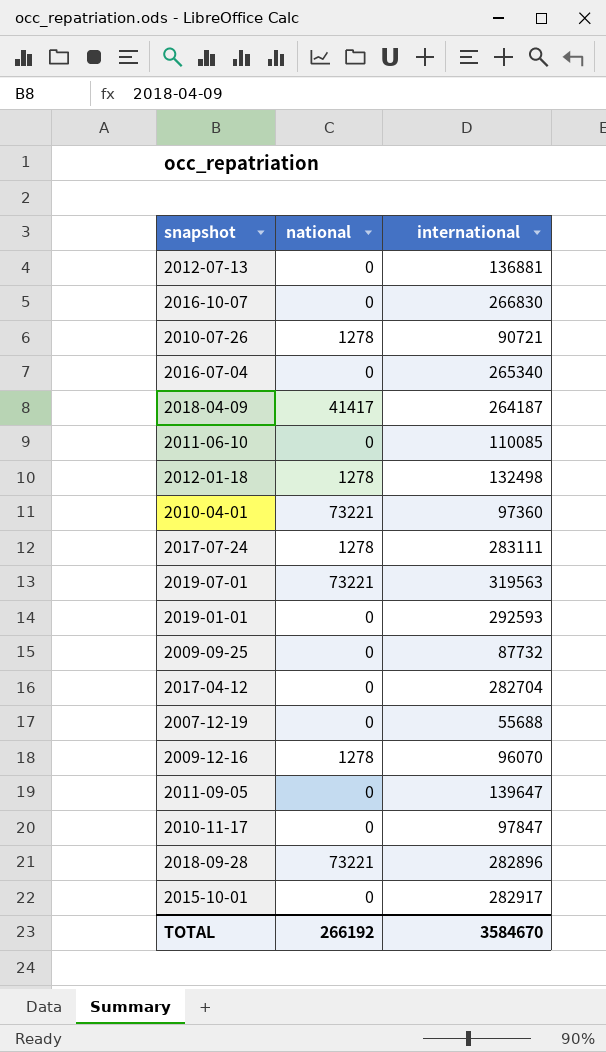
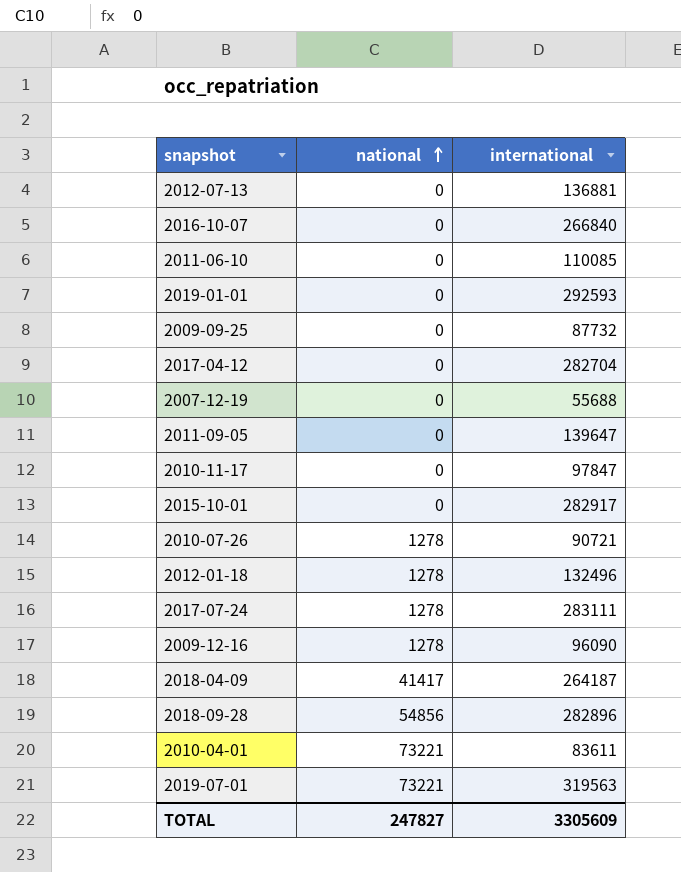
row order: none -> national ascending
row 2016-07-04: 0 | 265340 -> none
2016-10-07 | international: 266830 -> 266840
2012-01-18 | international: 132498 -> 132496
2009-12-16 | international: 96070 -> 96090
2018-09-28 | national: 73221 -> 54856
2010-04-01 | international: 97360 -> 83611
TOTAL | national: 266192 -> 247827
TOTAL | international: 3584670 -> 3305609

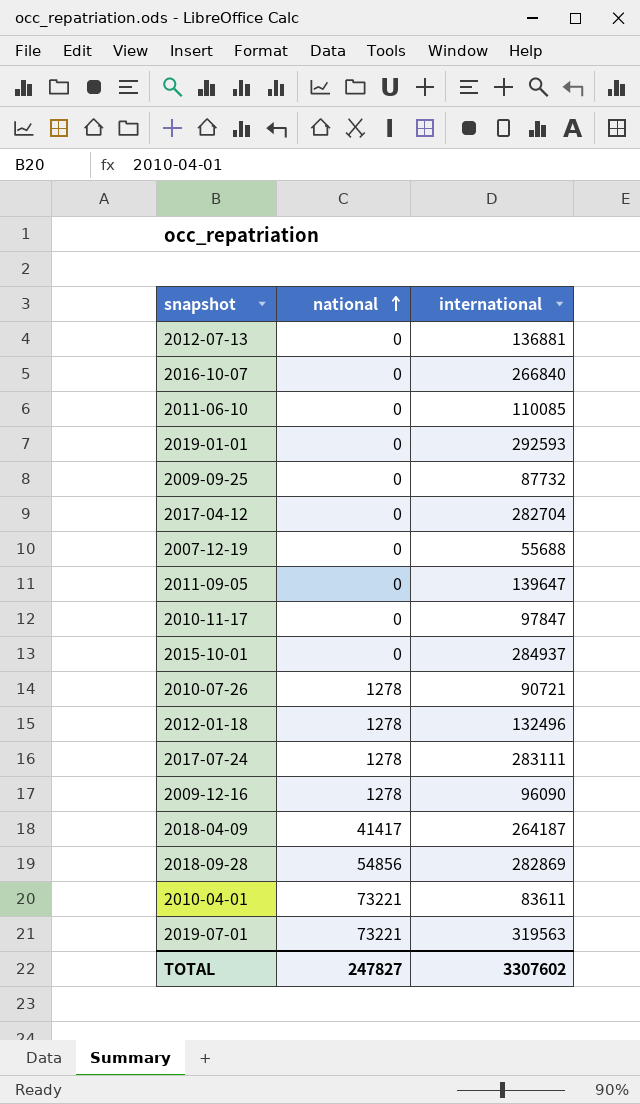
2015-10-01 | international: 282917 -> 284937
2018-09-28 | international: 282896 -> 282869
TOTAL | international: 3305609 -> 3307602

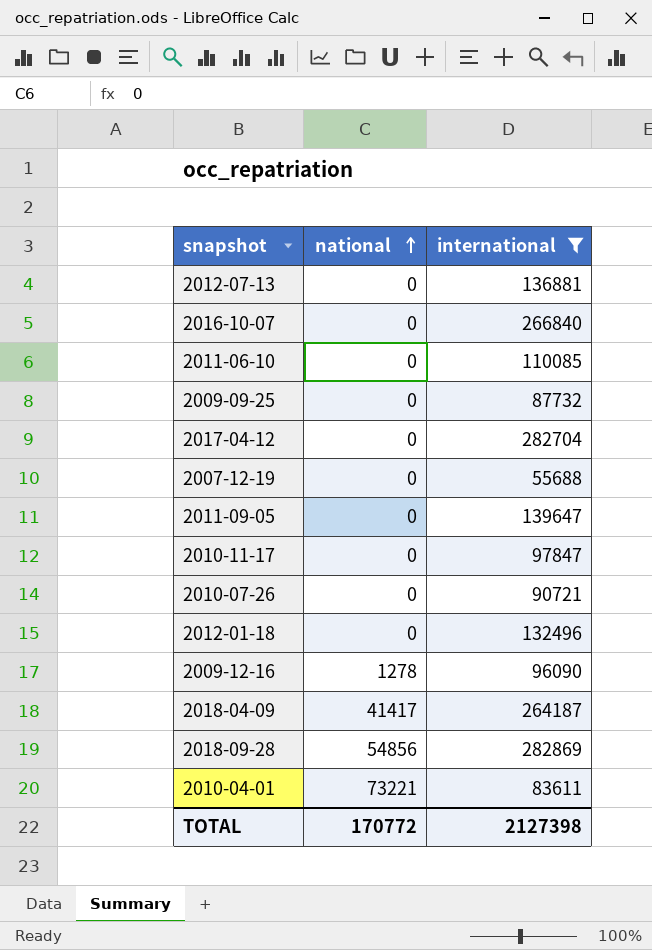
filter: none -> international <= 282869
2010-07-26 | national: 1278 -> 0
2012-01-18 | national: 1278 -> 0
TOTAL | national: 247827 -> 170772
TOTAL | international: 3307602 -> 2127398

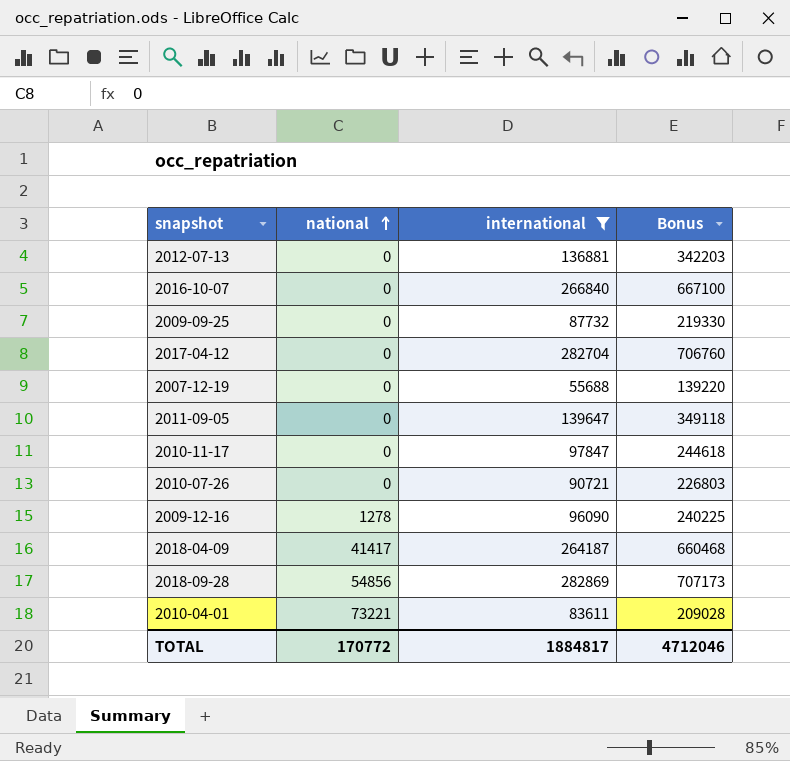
column Bonus | formula: none -> [international] * 2.5
row 2011-06-10: 0 | 110085 -> none
row 2012-01-18: 0 | 132496 -> none
TOTAL | international: 2127398 -> 1884817

